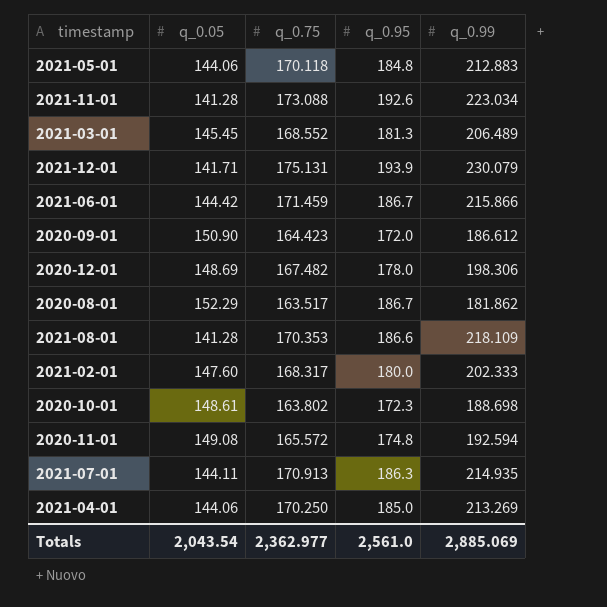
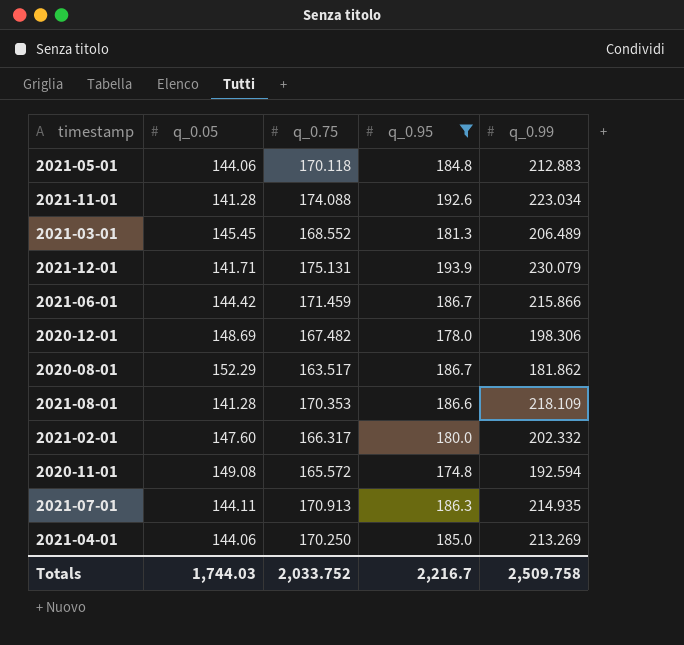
filter: none -> q_0.95 >= 174.8
2021-11-01 | q_0.75: 173.088 -> 174.088
2021-02-01 | q_0.75: 168.317 -> 166.317
2021-02-01 | q_0.99: 202.333 -> 202.332
Totals | q_0.05: 2,043.54 -> 1,744.03
Totals | q_0.75: 2,362.977 -> 2,033.752
Totals | q_0.95: 2,561.0 -> 2,216.7
Totals | q_0.99: 2,885.069 -> 2,509.758

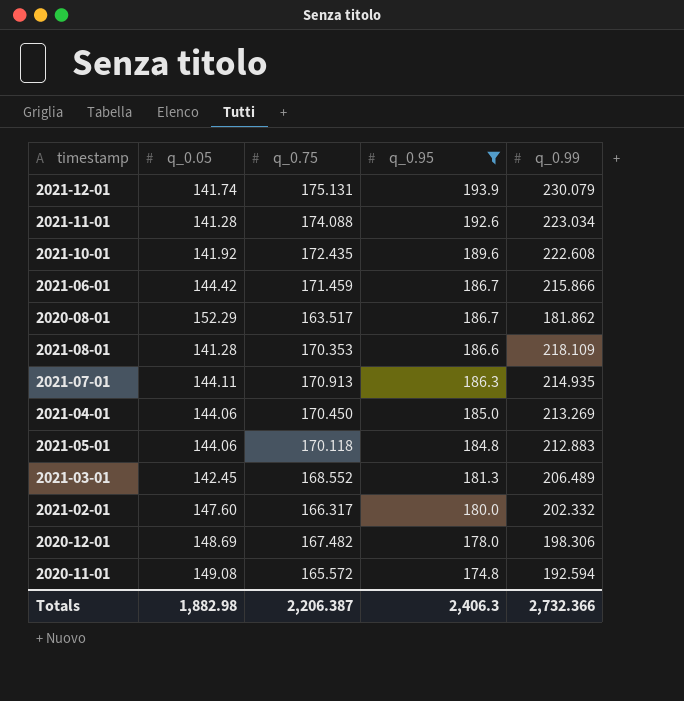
row order: none -> q_0.95 descending
2021-12-01 | q_0.05: 141.71 -> 141.74
row 2021-10-01: none -> 141.92 | 172.435 | 189.6 | 222.608
2021-04-01 | q_0.75: 170.250 -> 170.450
2021-03-01 | q_0.05: 145.45 -> 142.45
Totals | q_0.05: 1,744.03 -> 1,882.98
Totals | q_0.75: 2,033.752 -> 2,206.387
Totals | q_0.95: 2,216.7 -> 2,406.3
Totals | q_0.99: 2,509.758 -> 2,732.366

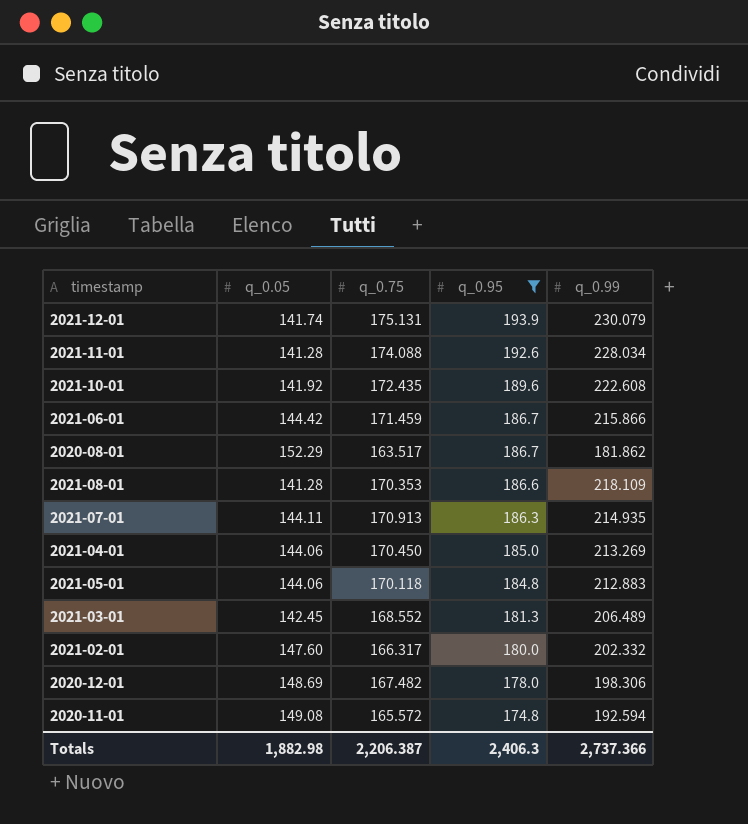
2021-11-01 | q_0.99: 223.034 -> 228.034
Totals | q_0.99: 2,732.366 -> 2,737.366

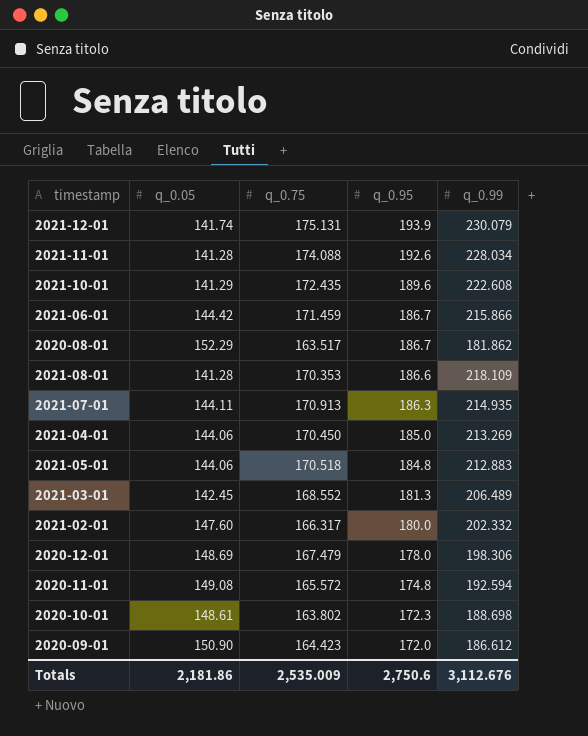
filter: q_0.95 >= 174.8 -> none
2021-10-01 | q_0.05: 141.92 -> 141.29
2021-05-01 | q_0.75: 170.118 -> 170.518
2020-12-01 | q_0.75: 167.482 -> 167.479
Totals | q_0.05: 1,882.98 -> 2,181.86
Totals | q_0.75: 2,206.387 -> 2,535.009
Totals | q_0.95: 2,406.3 -> 2,750.6
Totals | q_0.99: 2,737.366 -> 3,112.676

